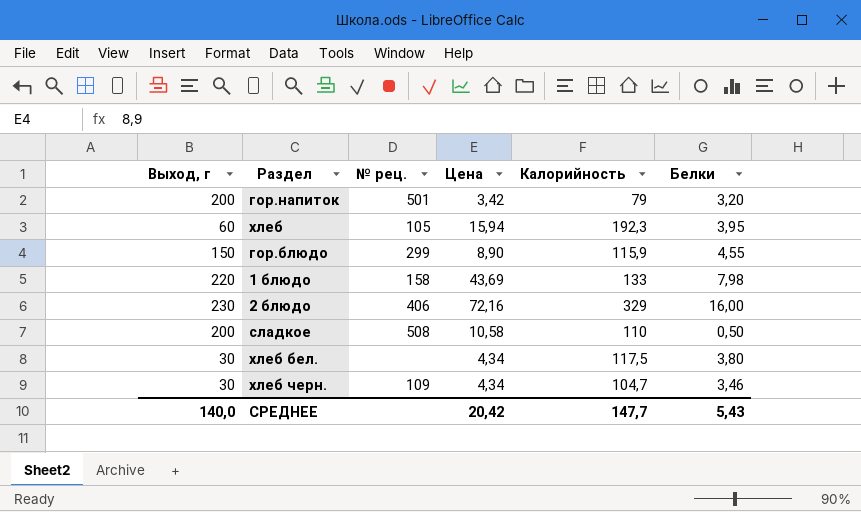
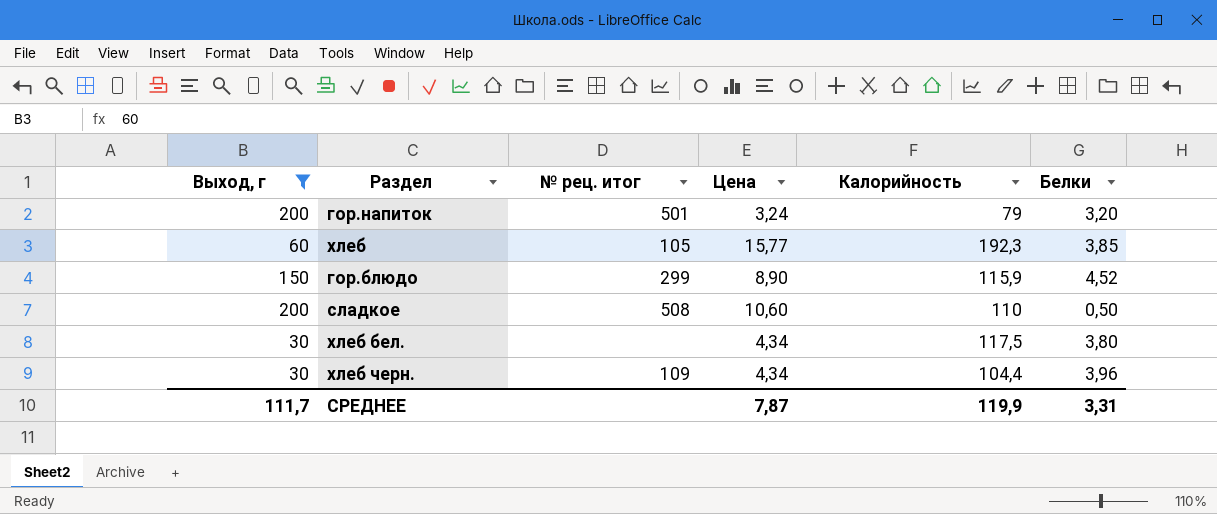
filter: none -> Выход, г <= 200
column name: № рец. -> № рец. итог
гор.напиток | Цена: 3,42 -> 3,24
хлеб | Цена: 15,94 -> 15,77
хлеб | Белки: 3,95 -> 3,85
гор.блюдо | Белки: 4,55 -> 4,52
сладкое | Цена: 10,58 -> 10,60
хлеб черн. | Калорийность: 104,7 -> 104,4
хлеб черн. | Белки: 3,46 -> 3,96
СРЕДНЕЕ | Выход, г: 140,0 -> 111,7
СРЕДНЕЕ | Цена: 20,42 -> 7,87
СРЕДНЕЕ | Калорийность: 147,7 -> 119,9
СРЕДНЕЕ | Белки: 5,43 -> 3,31

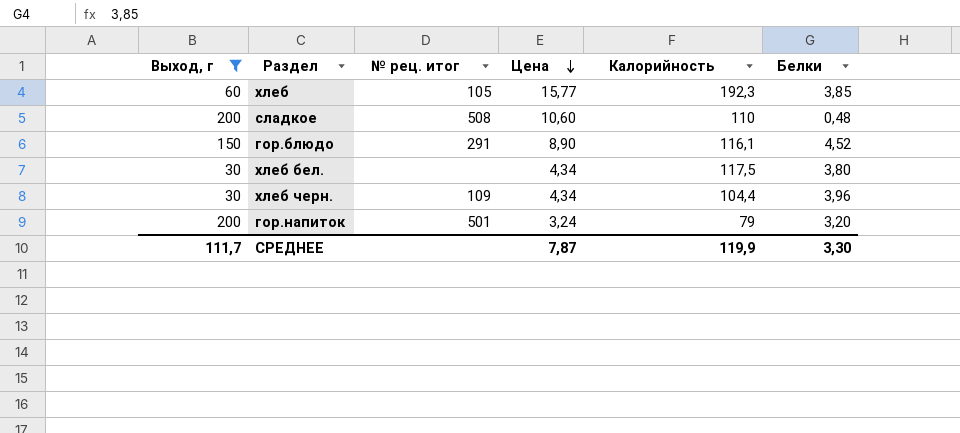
row order: none -> Цена descending
сладкое | Белки: 0,50 -> 0,48
гор.блюдо | № рец. итог: 299 -> 291
гор.блюдо | Калорийность: 115,9 -> 116,1
СРЕДНЕЕ | Белки: 3,31 -> 3,30

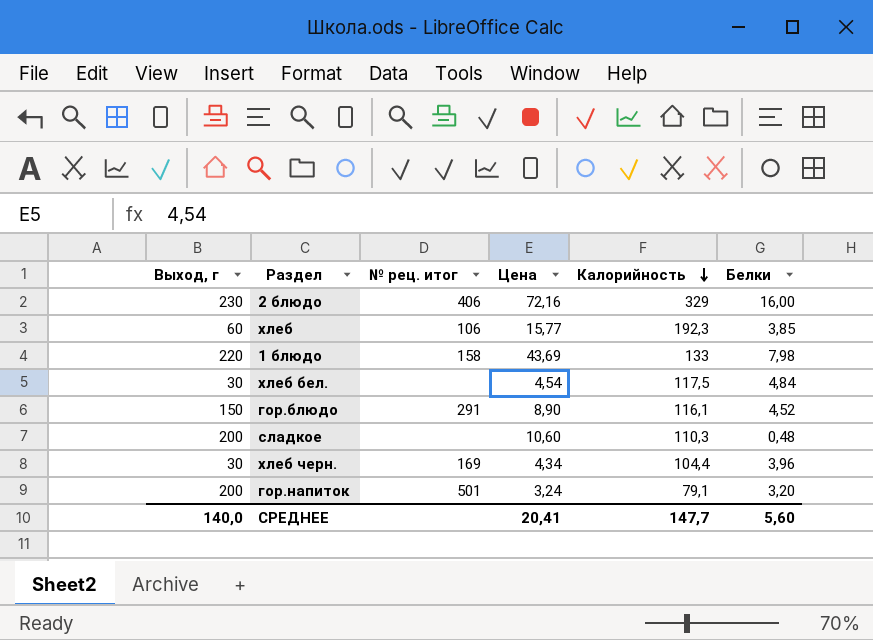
filter: Выход, г <= 200 -> none
row order: Цена descending -> Калорийность descending
хлеб | № рец. итог: 105 -> 106
хлеб бел. | Цена: 4,34 -> 4,54
хлеб бел. | Белки: 3,80 -> 4,84
сладкое | № рец. итог: 508 -> none
сладкое | Калорийность: 110 -> 110,3
хлеб черн. | № рец. итог: 109 -> 169
гор.напиток | Калорийность: 79 -> 79,1
СРЕДНЕЕ | Выход, г: 111,7 -> 140,0
СРЕДНЕЕ | Цена: 7,87 -> 20,41
СРЕДНЕЕ | Калорийность: 119,9 -> 147,7
СРЕДНЕЕ | Белки: 3,30 -> 5,60

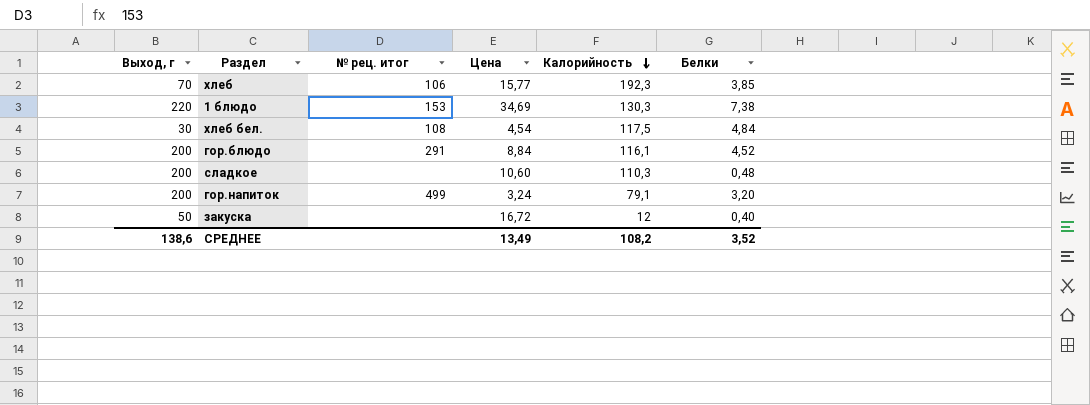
row 2 блюдо: 230 | 406 | 72,16 | 329 | 16,00 -> none
row хлеб черн.: 30 | 169 | 4,34 | 104,4 | 3,96 -> none
хлеб | Выход, г: 60 -> 70
1 блюдо | № рец. итог: 158 -> 153
1 блюдо | Цена: 43,69 -> 34,69
1 блюдо | Калорийность: 133 -> 130,3
1 блюдо | Белки: 7,98 -> 7,38
хлеб бел. | № рец. итог: none -> 108
гор.блюдо | Выход, г: 150 -> 200
гор.блюдо | Цена: 8,90 -> 8,84
гор.напиток | № рец. итог: 501 -> 499
row закуска: none -> 50 | none | 16,72 | 12 | 0,40
СРЕДНЕЕ | Выход, г: 140,0 -> 138,6
СРЕДНЕЕ | Цена: 20,41 -> 13,49
СРЕДНЕЕ | Калорийность: 147,7 -> 108,2
СРЕДНЕЕ | Белки: 5,60 -> 3,52

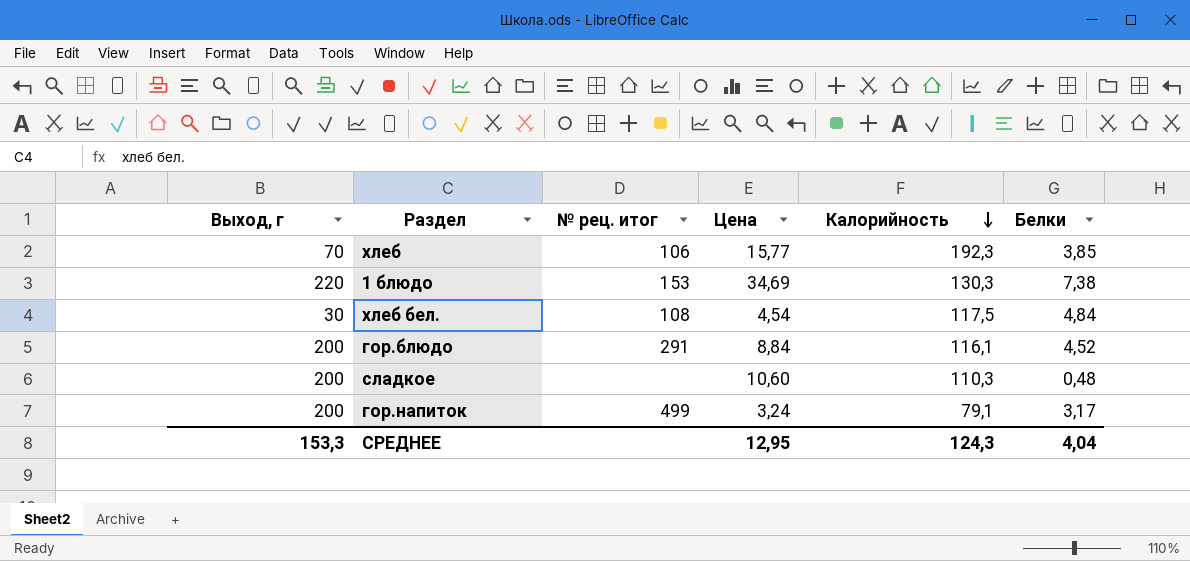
row закуска: 50 | none | 16,72 | 12 | 0,40 -> none
гор.напиток | Белки: 3,20 -> 3,17
СРЕДНЕЕ | Выход, г: 138,6 -> 153,3
СРЕДНЕЕ | Цена: 13,49 -> 12,95
СРЕДНЕЕ | Калорийность: 108,2 -> 124,3
СРЕДНЕЕ | Белки: 3,52 -> 4,04

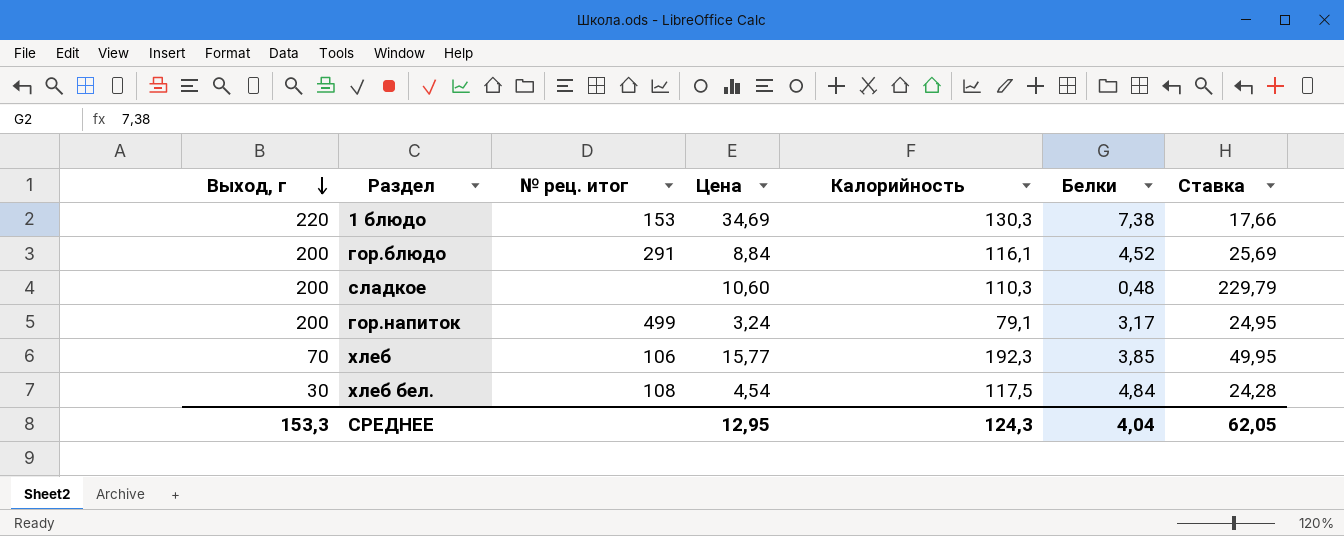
row order: Калорийность descending -> Выход, г descending
column Ставка | formula: none -> [Калорийность] / [Белки]

